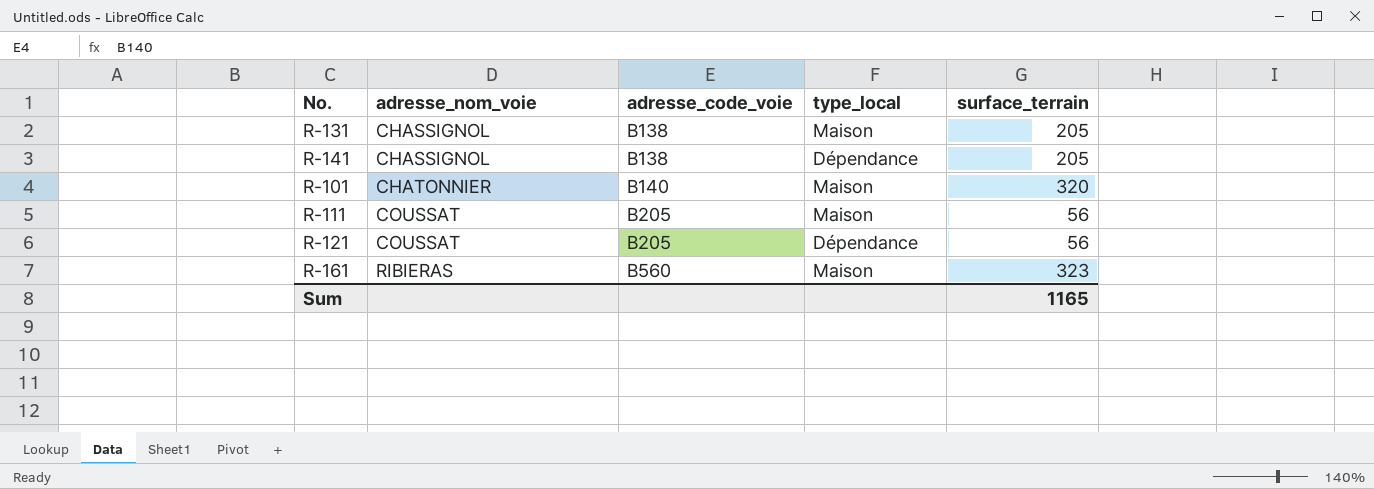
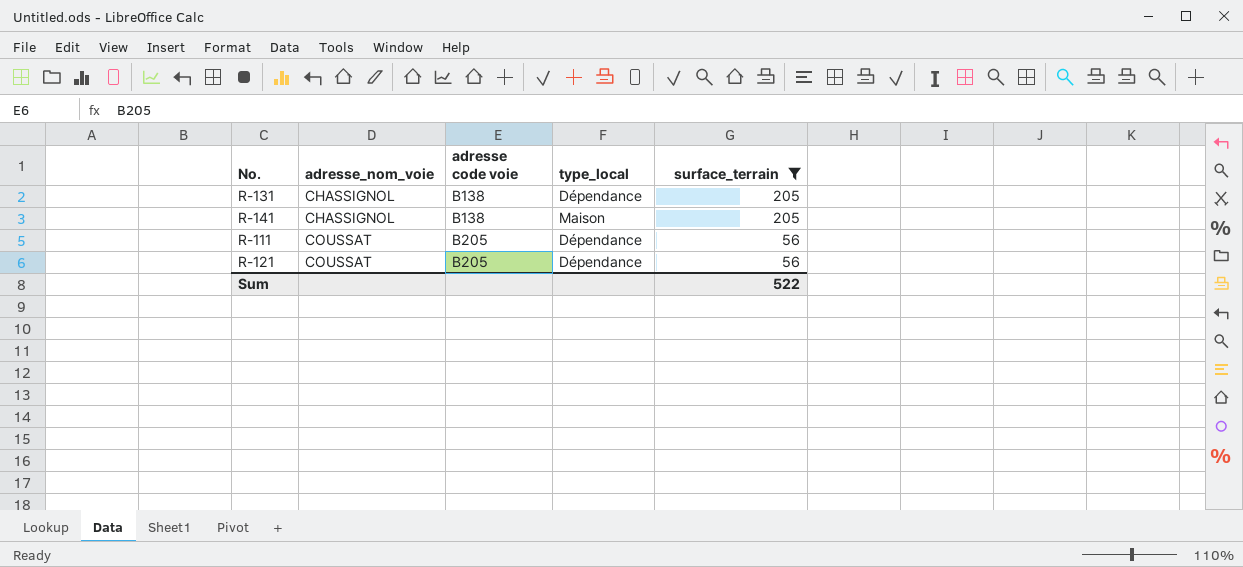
filter: none -> surface_terrain <= 205
column name: adresse_code_voie -> adresse code voie
R-131 | type_local: Maison -> Dépendance
R-141 | type_local: Dépendance -> Maison
R-111 | type_local: Maison -> Dépendance
Sum | surface_terrain: 1165 -> 522

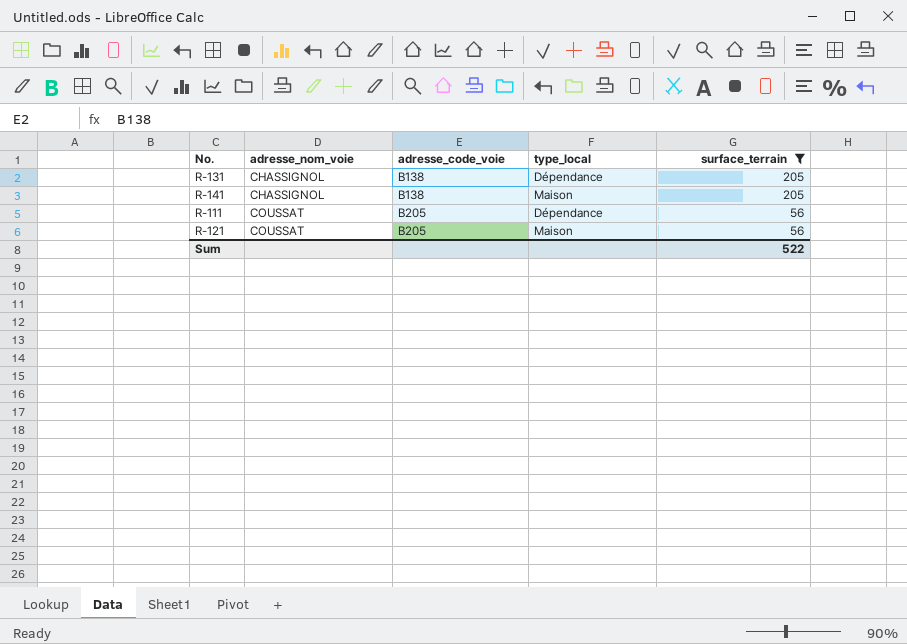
column name: adresse code voie -> adresse_code_voie
R-121 | type_local: Dépendance -> Maison

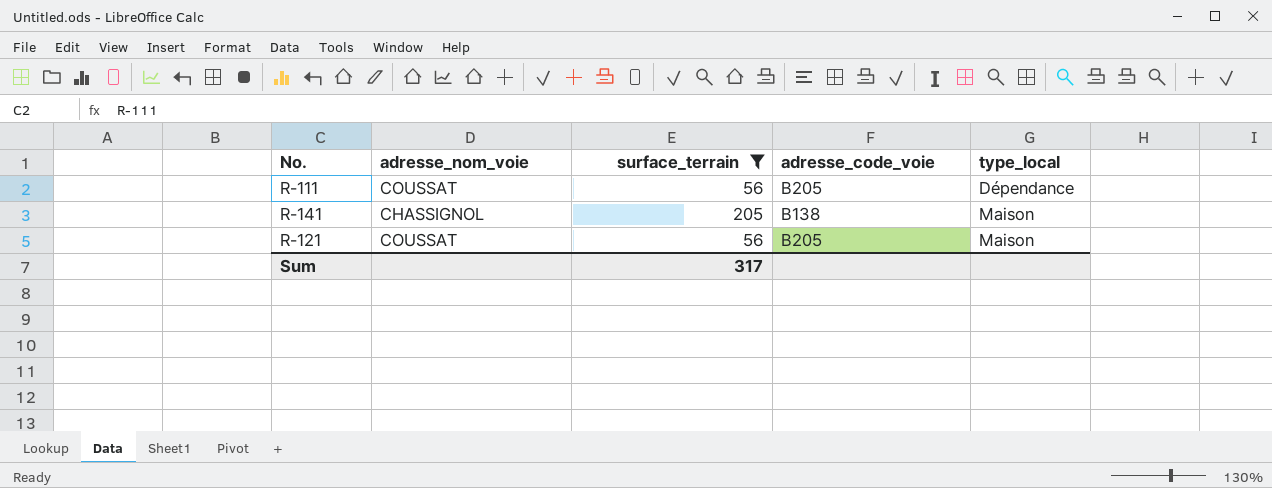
row order: adresse_nom_voie ascending -> type_local ascending
column surface_terrain | position: 5 -> 3
row R-131: CHASSIGNOL | B138 | Dépendance | 205 -> none
Sum | surface_terrain: 522 -> 317

